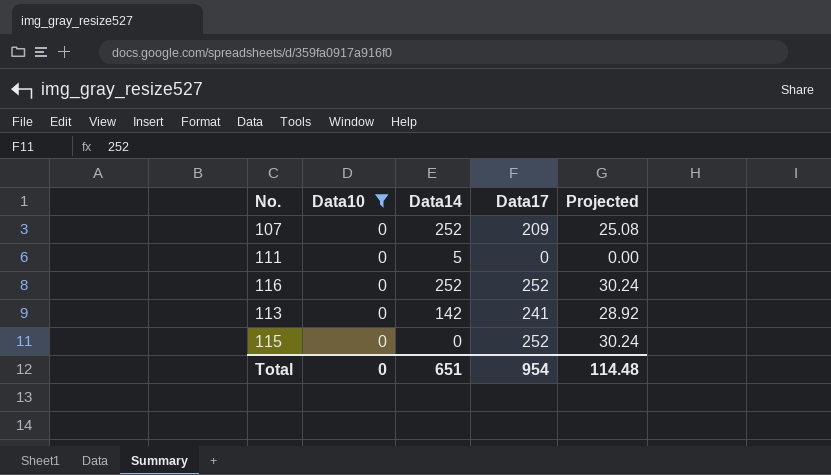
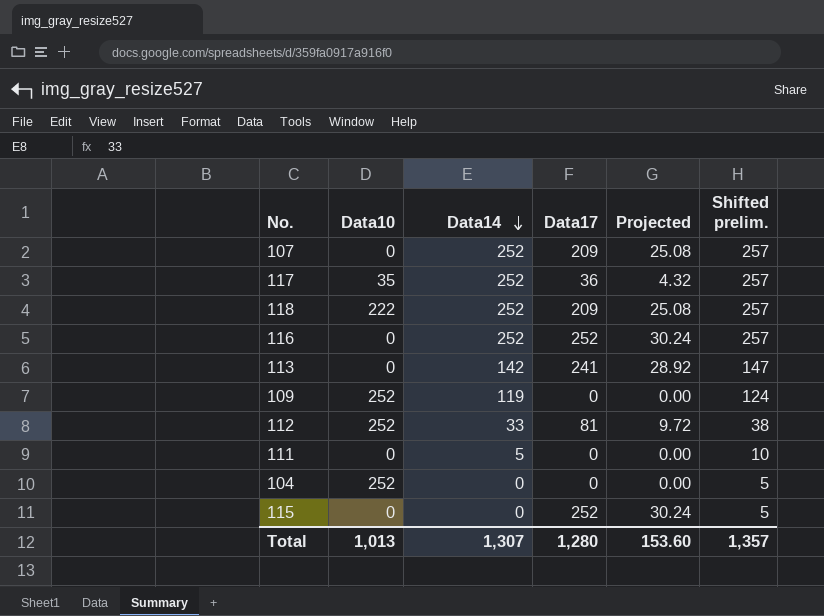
filter: Data10 = 0 -> none
row order: none -> Data14 descending
column Shifted prelim. | formula: none -> [Data14] + 5
Total | Data10: 0 -> 1,013
Total | Data14: 651 -> 1,307
Total | Data17: 954 -> 1,280
Total | Projected: 114.48 -> 153.60

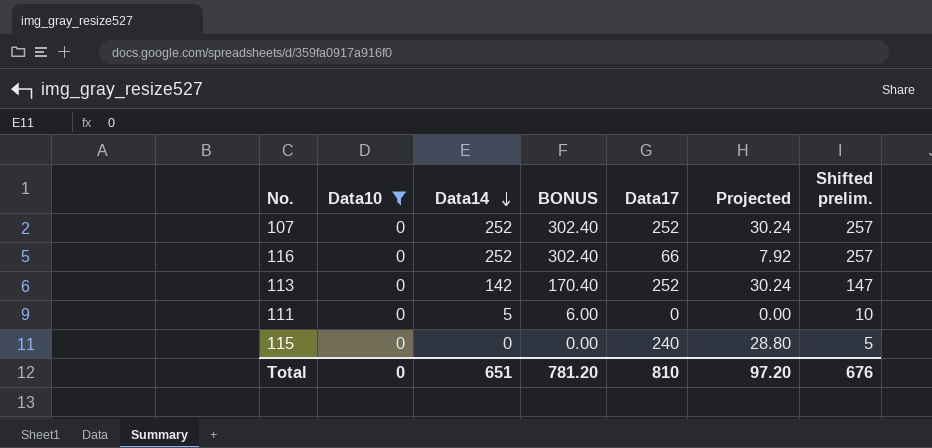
filter: none -> Data10 = 0
column BONUS | formula: none -> [Data14] * 1.2
107 | Data17: 209 -> 252
107 | Projected: 25.08 -> 30.24
116 | Data17: 252 -> 66
116 | Projected: 30.24 -> 7.92
113 | Data17: 241 -> 252
113 | Projected: 28.92 -> 30.24
115 | Data17: 252 -> 240
115 | Projected: 30.24 -> 28.80
Total | Data10: 1,013 -> 0
Total | Data14: 1,307 -> 651
Total | Data17: 1,280 -> 810
Total | Projected: 153.60 -> 97.20
Total | Shifted prelim.: 1,357 -> 676

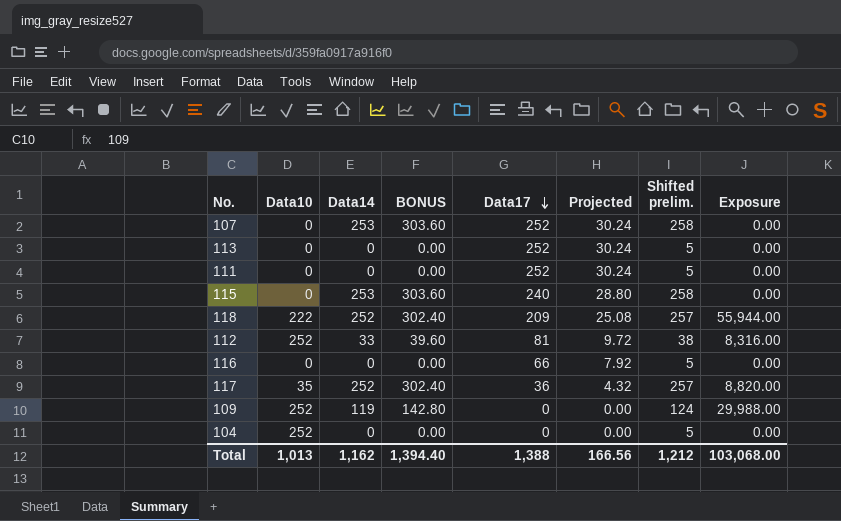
filter: Data10 = 0 -> none
row order: Data14 descending -> Data17 descending
column Exposure | formula: none -> [Data10] * [Data14]
107 | Data14: 252 -> 253
107 | BONUS: 302.40 -> 303.60
107 | Shifted prelim.: 257 -> 258
113 | Data14: 142 -> 0
113 | BONUS: 170.40 -> 0.00
113 | Shifted prelim.: 147 -> 5
111 | Data14: 5 -> 0
111 | BONUS: 6.00 -> 0.00
111 | Data17: 0 -> 252
111 | Projected: 0.00 -> 30.24
111 | Shifted prelim.: 10 -> 5
115 | Data14: 0 -> 253
115 | BONUS: 0.00 -> 303.60
115 | Shifted prelim.: 5 -> 258
116 | Data14: 252 -> 0
116 | BONUS: 302.40 -> 0.00
116 | Shifted prelim.: 257 -> 5
Total | Data10: 0 -> 1,013
Total | Data14: 651 -> 1,162
Total | BONUS: 781.20 -> 1,394.40
Total | Data17: 810 -> 1,388
Total | Projected: 97.20 -> 166.56
Total | Shifted prelim.: 676 -> 1,212

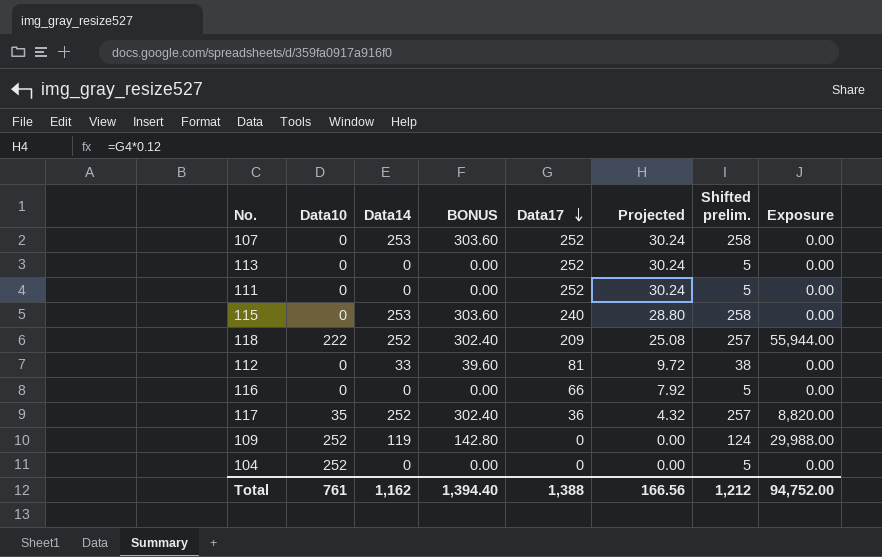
112 | Data10: 252 -> 0
112 | Exposure: 8,316.00 -> 0.00
Total | Data10: 1,013 -> 761
Total | Exposure: 103,068.00 -> 94,752.00

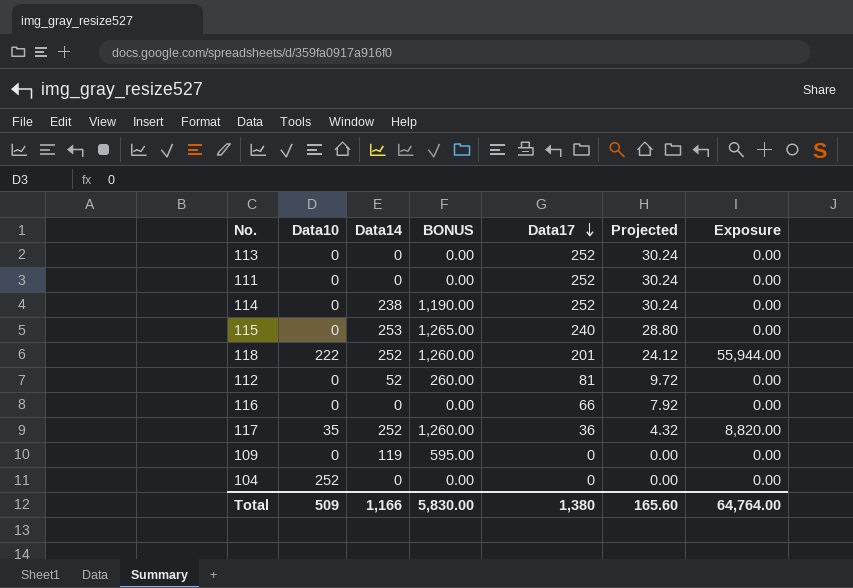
column Shifted prelim. | formula: [Data14] + 5 -> none
column BONUS | formula: [Data14] * 1.2 -> [Data14] * 5
row 107: 0 | 253 | 303.60 | 252 | 30.24 | 258 | 0.00 -> none
row 114: none -> 0 | 238 | 1,190.00 | 252 | 30.24 | 0.00
118 | Data17: 209 -> 201
118 | Projected: 25.08 -> 24.12
112 | Data14: 33 -> 52
109 | Data10: 252 -> 0
109 | Exposure: 29,988.00 -> 0.00
Total | Data10: 761 -> 509
Total | Data14: 1,162 -> 1,166
Total | BONUS: 1,394.40 -> 5,830.00
Total | Data17: 1,388 -> 1,380
Total | Projected: 166.56 -> 165.60
Total | Exposure: 94,752.00 -> 64,764.00

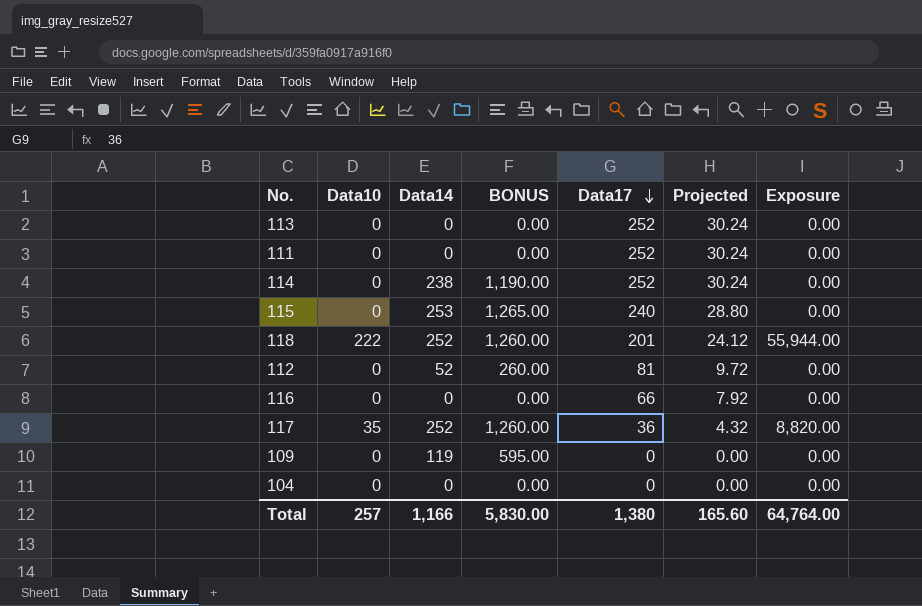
104 | Data10: 252 -> 0
Total | Data10: 509 -> 257

